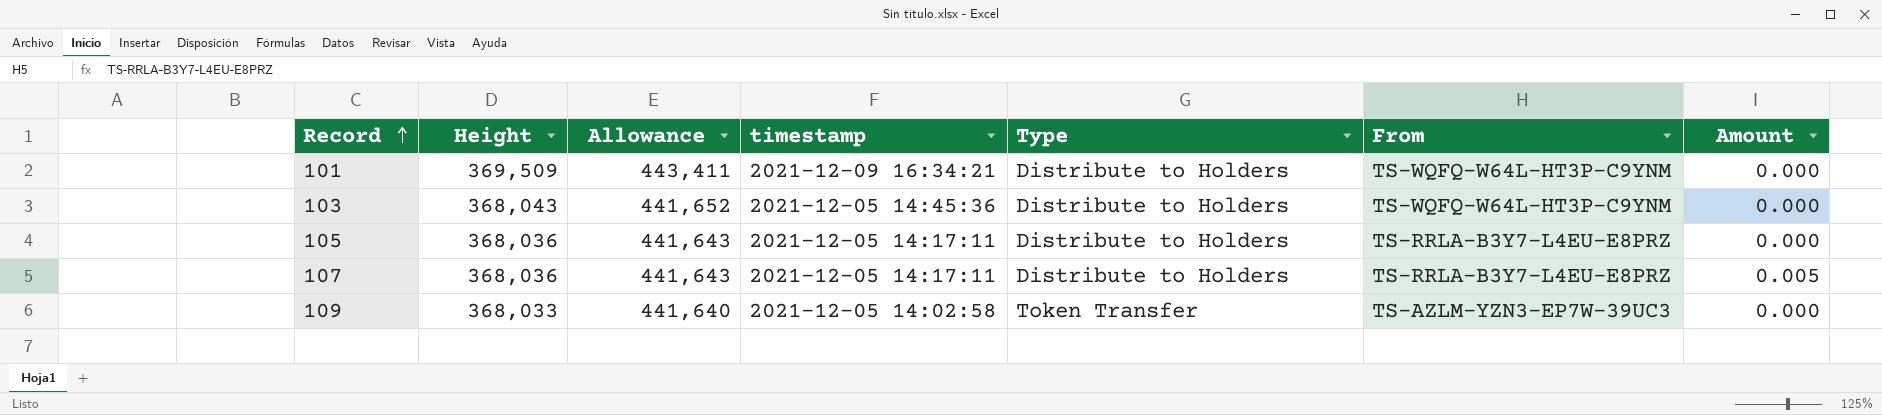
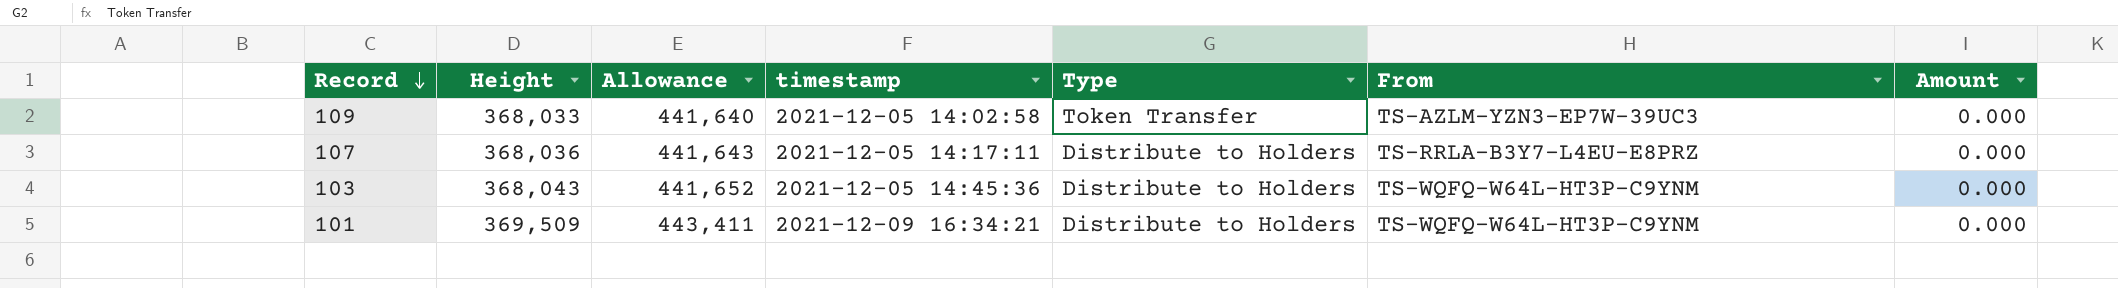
row order: Record ascending -> Record descending
row 105: 368,036 | 441,643 | 2021-12-05 14:17:11 | Distribute to Holders | TS-RRLA-B3Y7-L4EU-E8PRZ | 0.000 -> none
107 | Amount: 0.005 -> 0.000

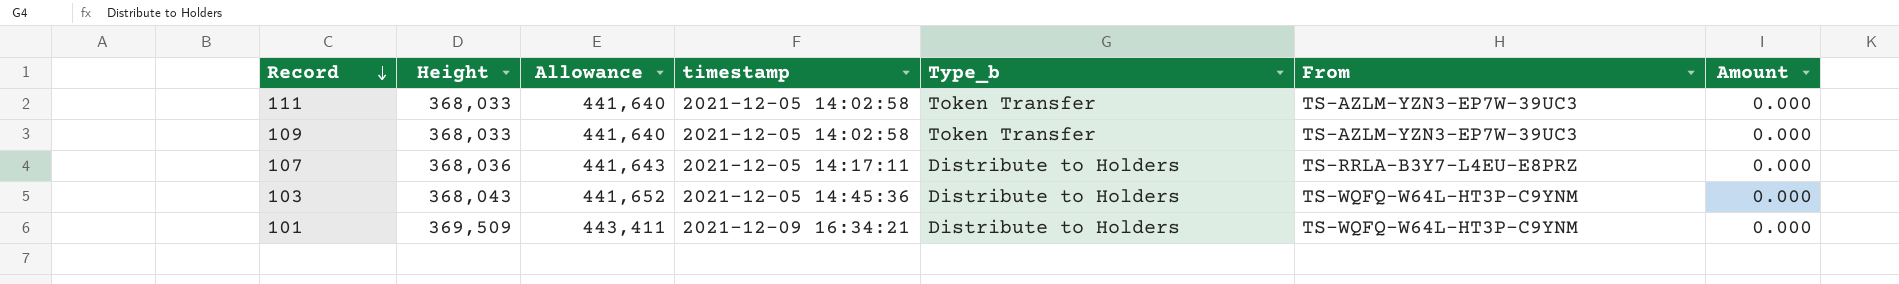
column name: Type -> Type_b
row 111: none -> 368,033 | 441,640 | 2021-12-05 14:02:58 | Token Transfer | TS-AZLM-YZN3-EP7W-39UC3 | 0.000

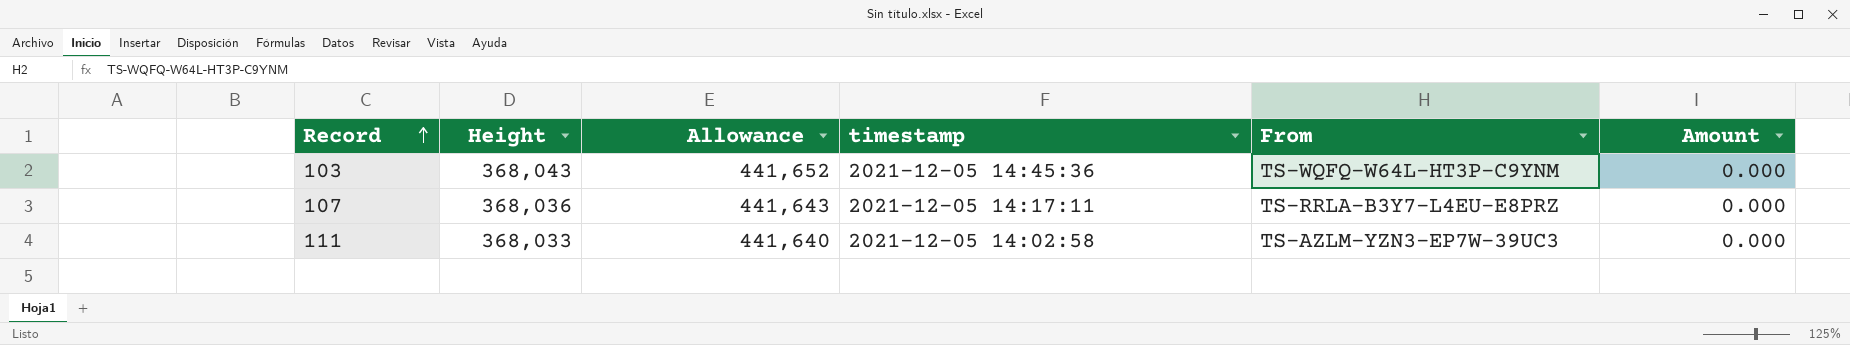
row order: Record descending -> Record ascending
column Type_b | position: 5 -> none
row 109: 368,033 | 441,640 | 2021-12-05 14:02:58 | Token Transfer | TS-AZLM-YZN3-EP7W-39UC3 | 0.000 -> none
row 101: 369,509 | 443,411 | 2021-12-09 16:34:21 | Distribute to Holders | TS-WQFQ-W64L-HT3P-C9YNM | 0.000 -> none

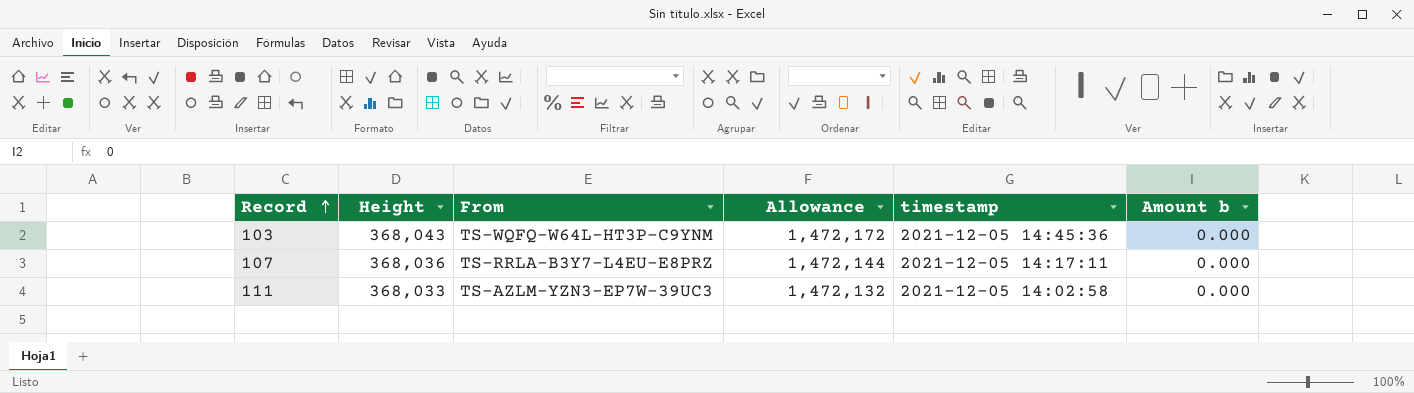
column From | position: 5 -> 3
column Allowance | formula: [Height] * 1.2 -> [Height] * 4
column name: Amount -> Amount b

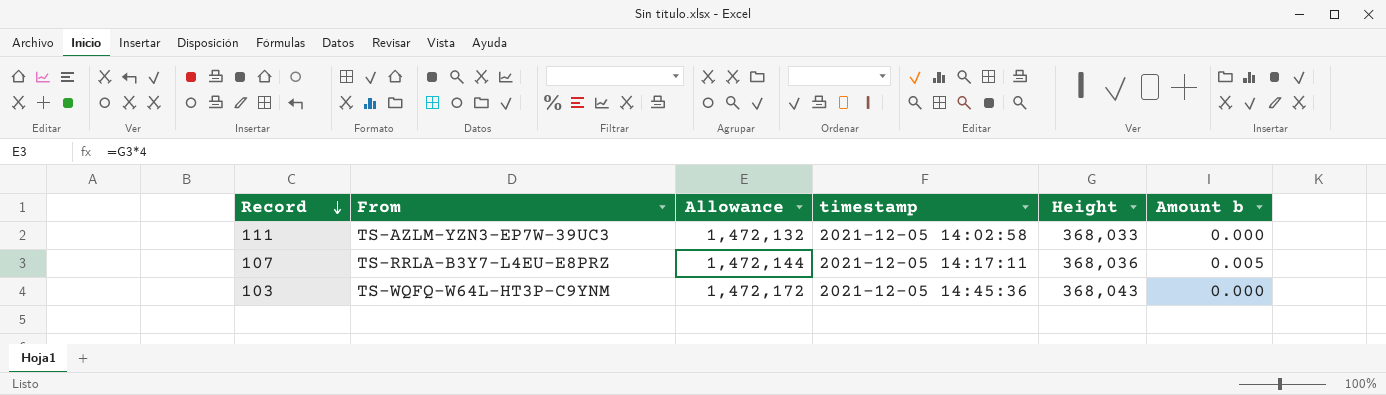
row order: Record ascending -> Record descending
column Height | position: 2 -> 5
107 | Amount b: 0.000 -> 0.005

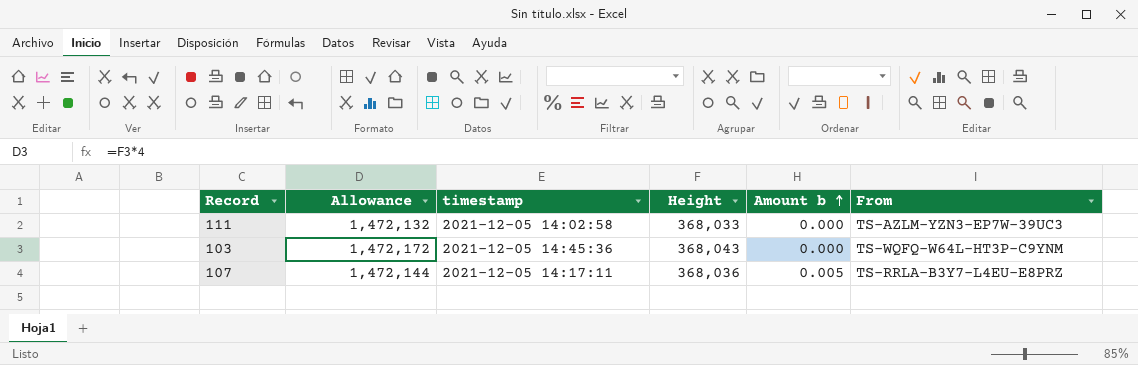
row order: Record descending -> Amount b ascending
column From | position: 2 -> 6

